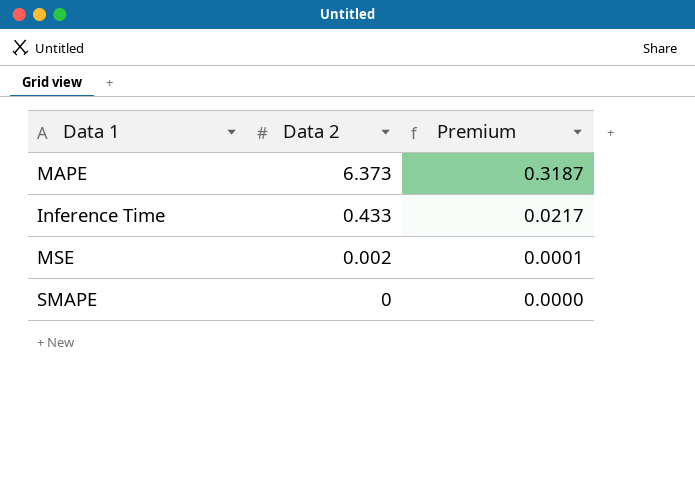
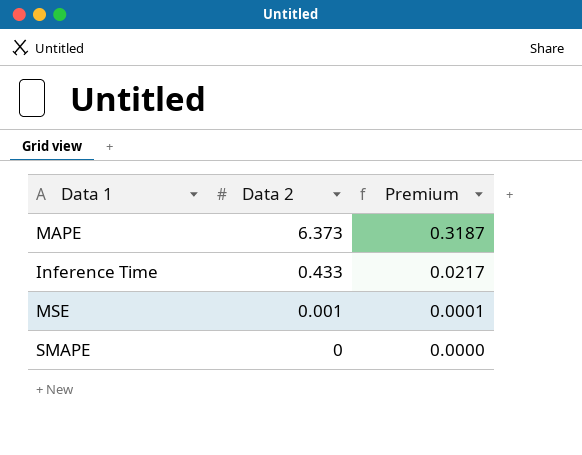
MSE | Data 2: 0.002 -> 0.001

